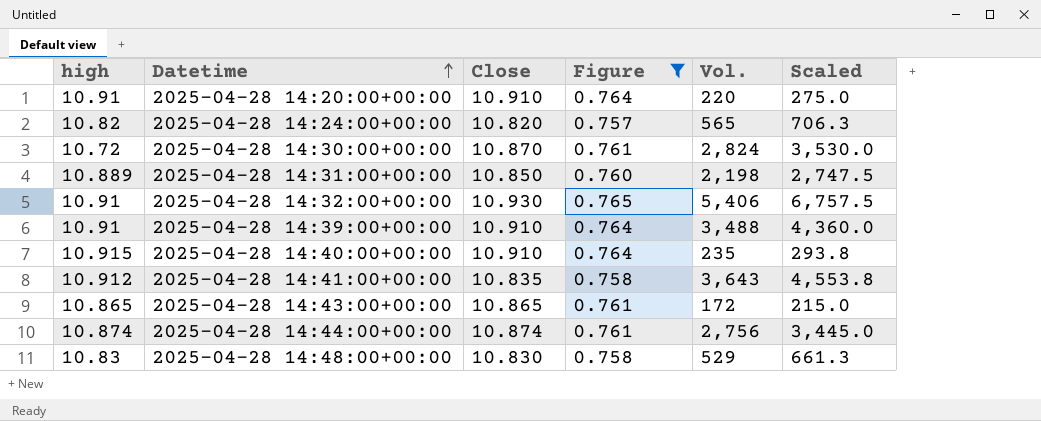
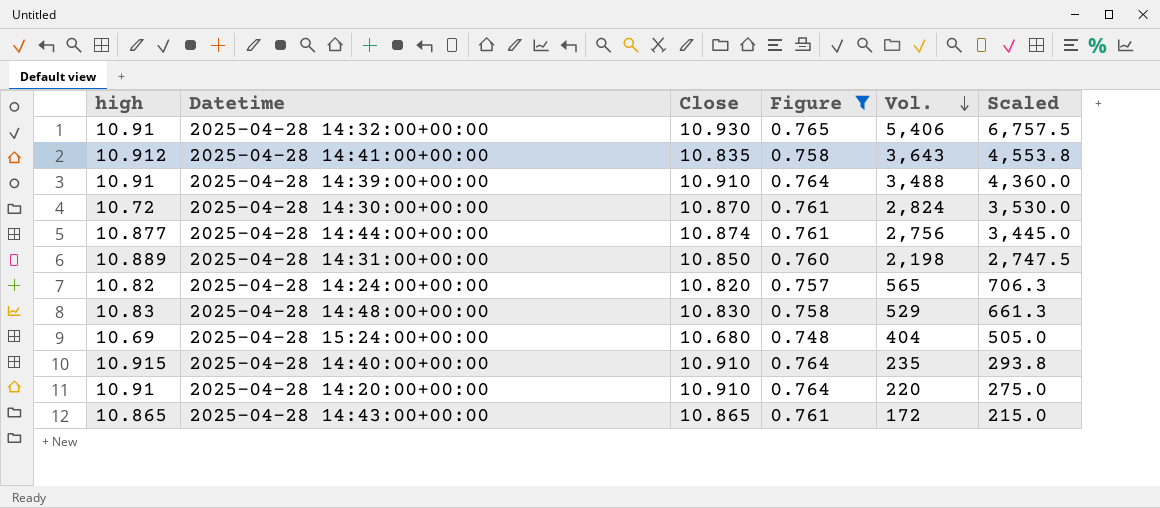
row order: Datetime ascending -> Vol. descending
2025-04-28 14:44:00+00:00 | high: 10.874 -> 10.877
row 2025-04-28 15:24:00+00:00: none -> 10.69 | 10.680 | 0.748 | 404 | 505.0

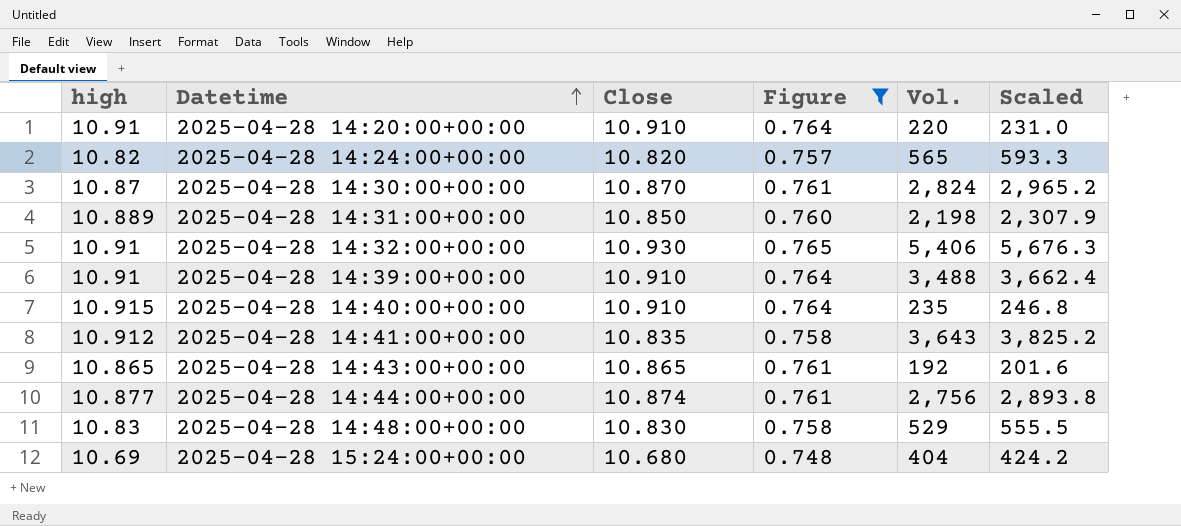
row order: Vol. descending -> Datetime ascending
column Scaled | formula: [Vol.] * 1.25 -> [Vol.] * 1.05
2025-04-28 14:30:00+00:00 | high: 10.72 -> 10.87
2025-04-28 14:43:00+00:00 | Vol.: 172 -> 192

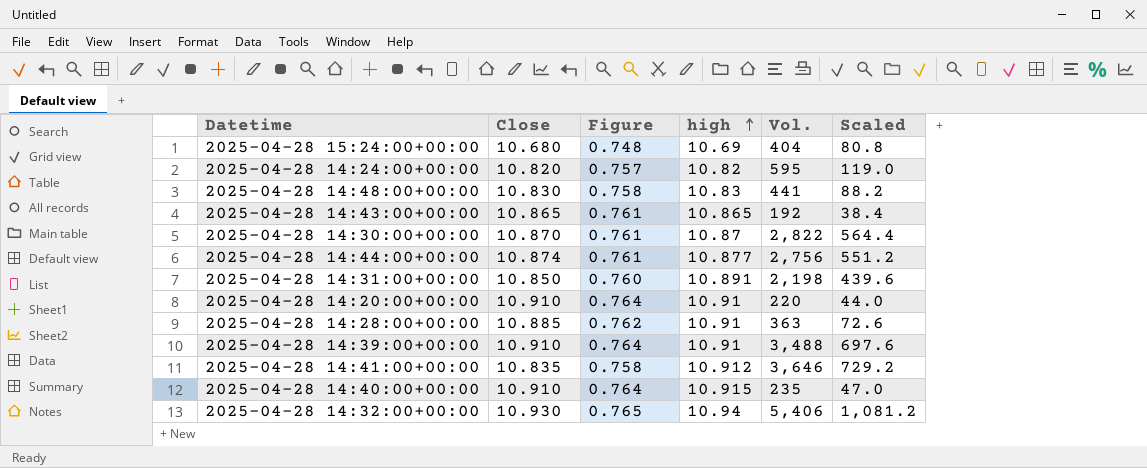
filter: Figure != 0.762 -> none
row order: Datetime ascending -> high ascending
column high | position: 1 -> 4
column Scaled | formula: [Vol.] * 1.05 -> [Vol.] * 0.2
2025-04-28 14:24:00+00:00 | Vol.: 565 -> 595
2025-04-28 14:48:00+00:00 | Vol.: 529 -> 441
2025-04-28 14:30:00+00:00 | Vol.: 2,824 -> 2,822
2025-04-28 14:31:00+00:00 | high: 10.889 -> 10.891
2025-04-28 14:41:00+00:00 | Vol.: 3,643 -> 3,646
2025-04-28 14:32:00+00:00 | high: 10.91 -> 10.94

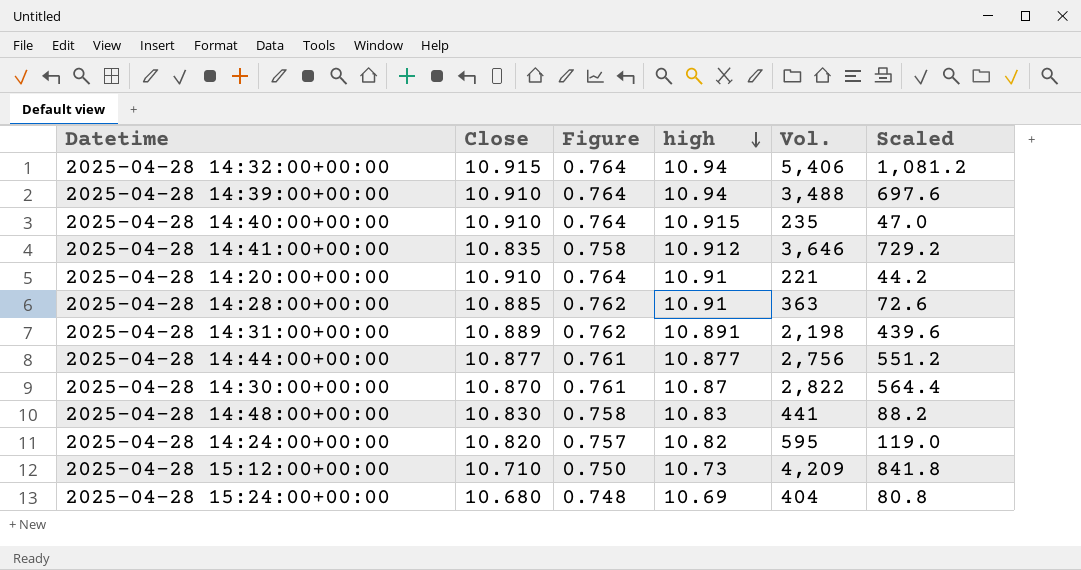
row order: high ascending -> high descending
row 2025-04-28 14:43:00+00:00: 10.865 | 0.761 | 10.865 | 192 | 38.4 -> none
2025-04-28 14:32:00+00:00 | Close: 10.930 -> 10.915
2025-04-28 14:32:00+00:00 | Figure: 0.765 -> 0.764
2025-04-28 14:39:00+00:00 | high: 10.91 -> 10.94
2025-04-28 14:20:00+00:00 | Vol.: 220 -> 221
2025-04-28 14:20:00+00:00 | Scaled: 44.0 -> 44.2
2025-04-28 14:31:00+00:00 | Close: 10.850 -> 10.889
2025-04-28 14:31:00+00:00 | Figure: 0.760 -> 0.762
2025-04-28 14:44:00+00:00 | Close: 10.874 -> 10.877
row 2025-04-28 15:12:00+00:00: none -> 10.710 | 0.750 | 10.73 | 4,209 | 841.8

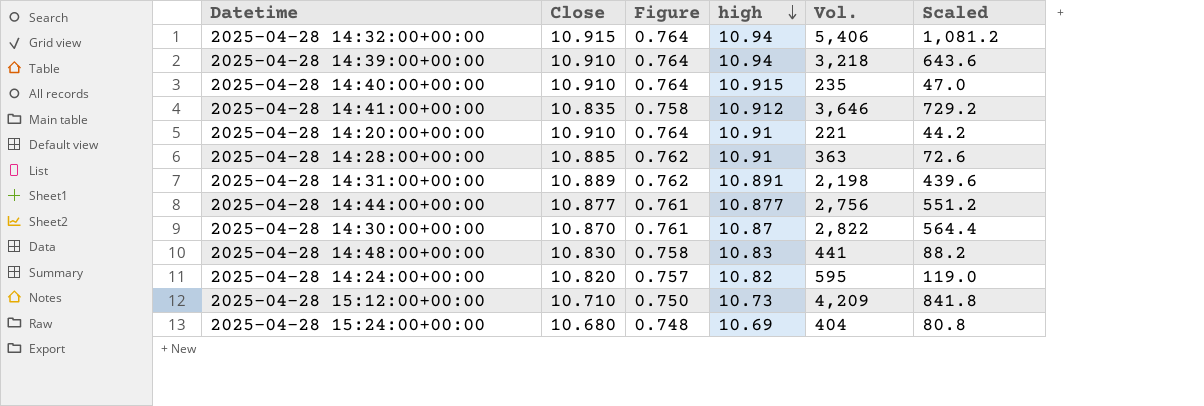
2025-04-28 14:39:00+00:00 | Vol.: 3,488 -> 3,218
2025-04-28 14:39:00+00:00 | Scaled: 697.6 -> 643.6

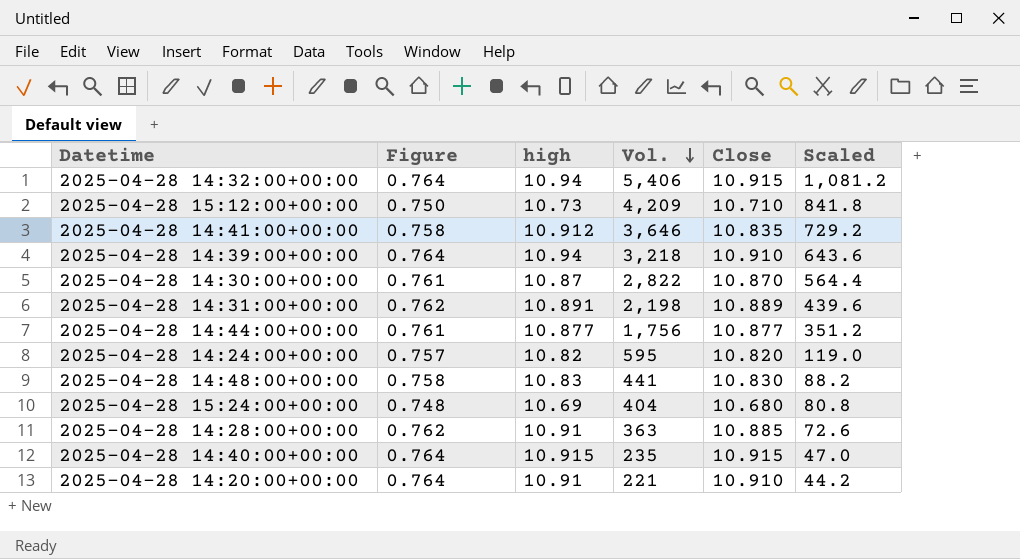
row order: high descending -> Vol. descending
column Close | position: 2 -> 5
2025-04-28 14:44:00+00:00 | Vol.: 2,756 -> 1,756
2025-04-28 14:44:00+00:00 | Scaled: 551.2 -> 351.2
2025-04-28 14:40:00+00:00 | Close: 10.910 -> 10.915

